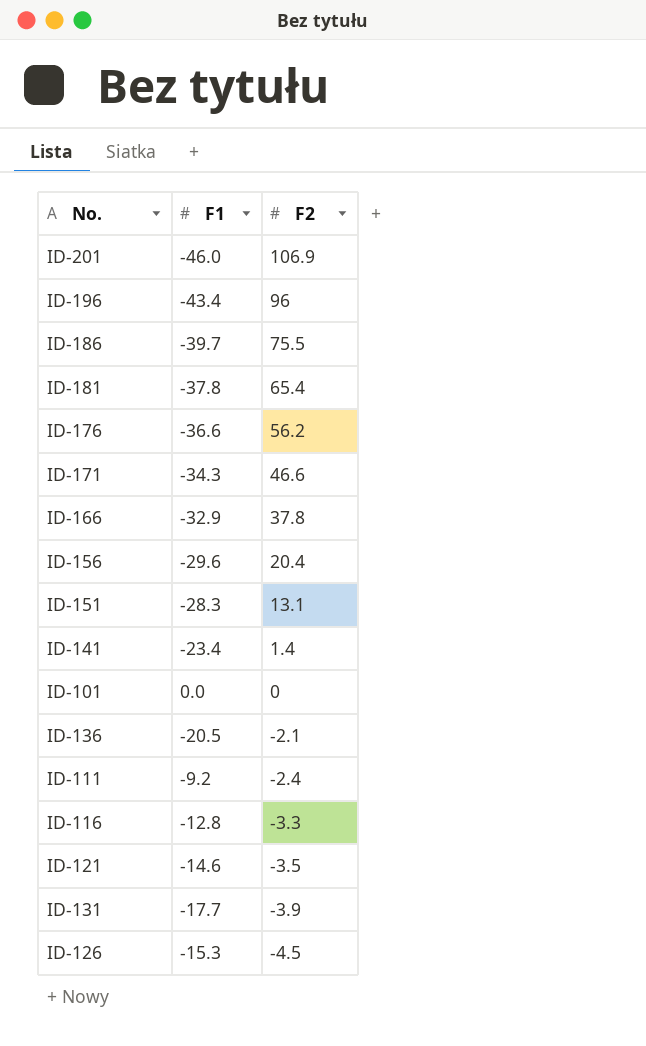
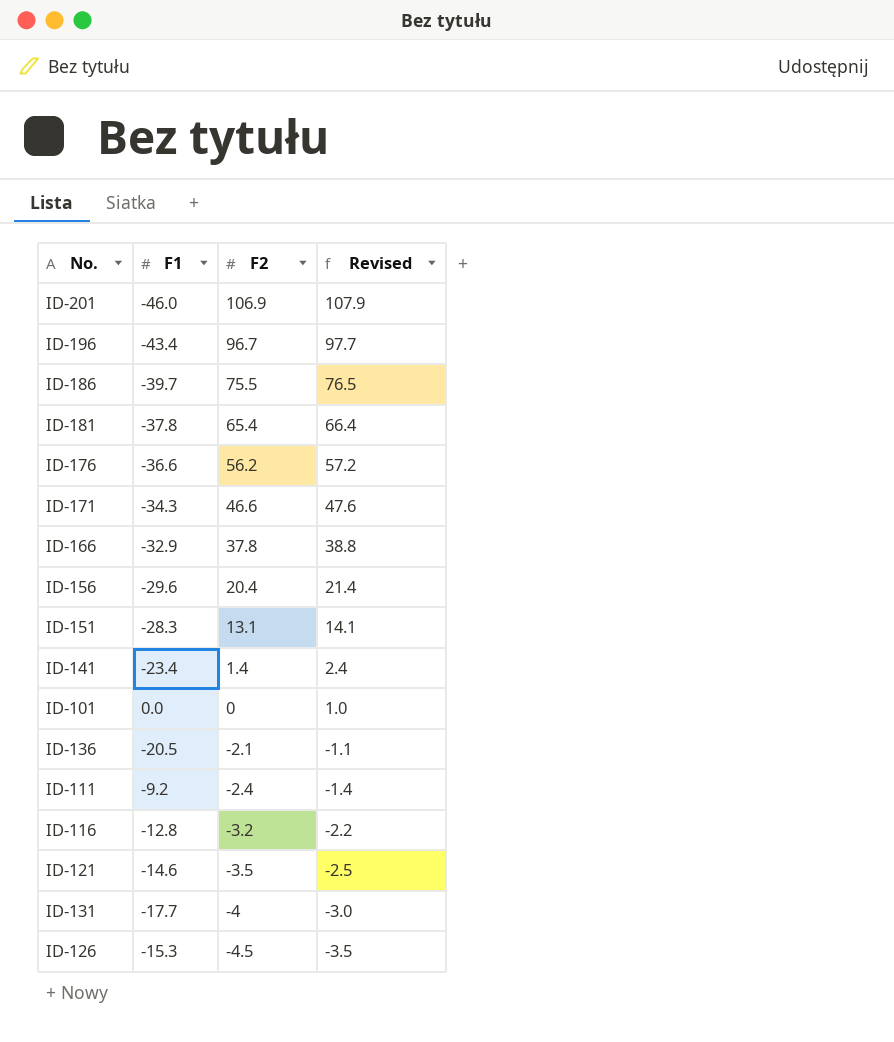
column Revised | formula: none -> [F2] + 1
ID-196 | F2: 96 -> 96.7
ID-116 | F2: -3.3 -> -3.2
ID-131 | F2: -3.9 -> -4

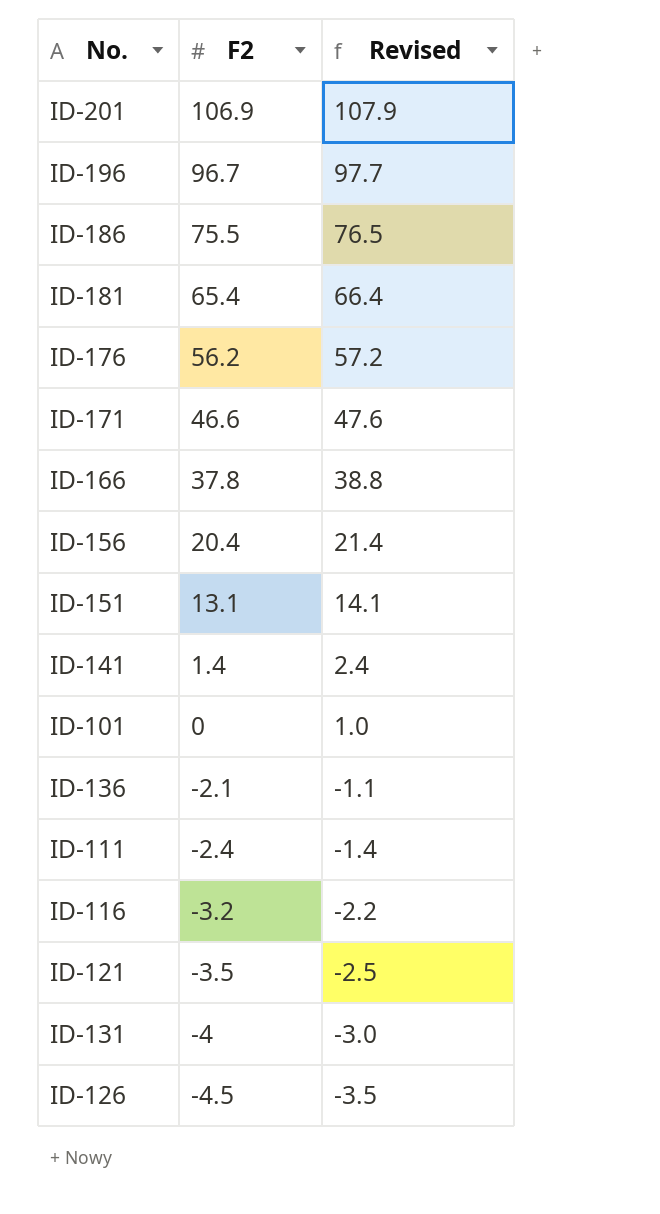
column F1 | position: 2 -> none

